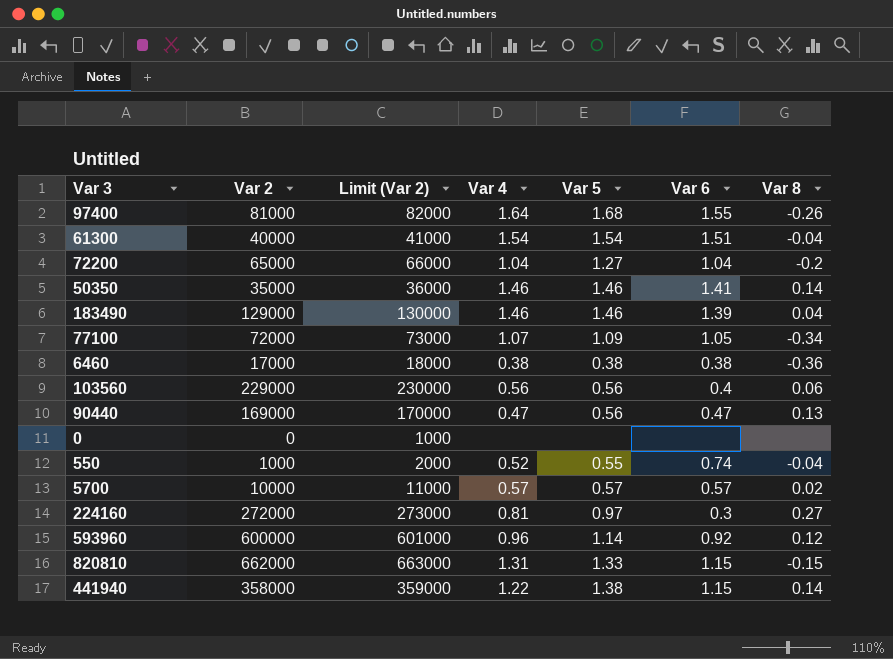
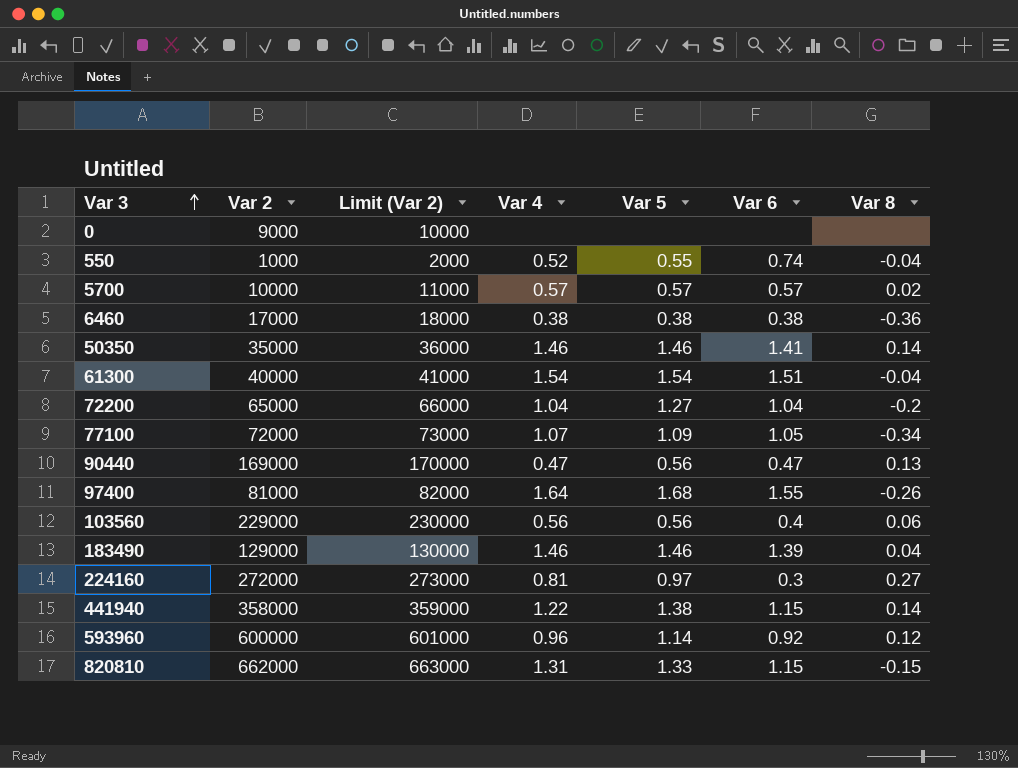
row order: none -> Var 3 ascending
0 | Var 2: 0 -> 9000
0 | Limit (Var 2): 1000 -> 10000

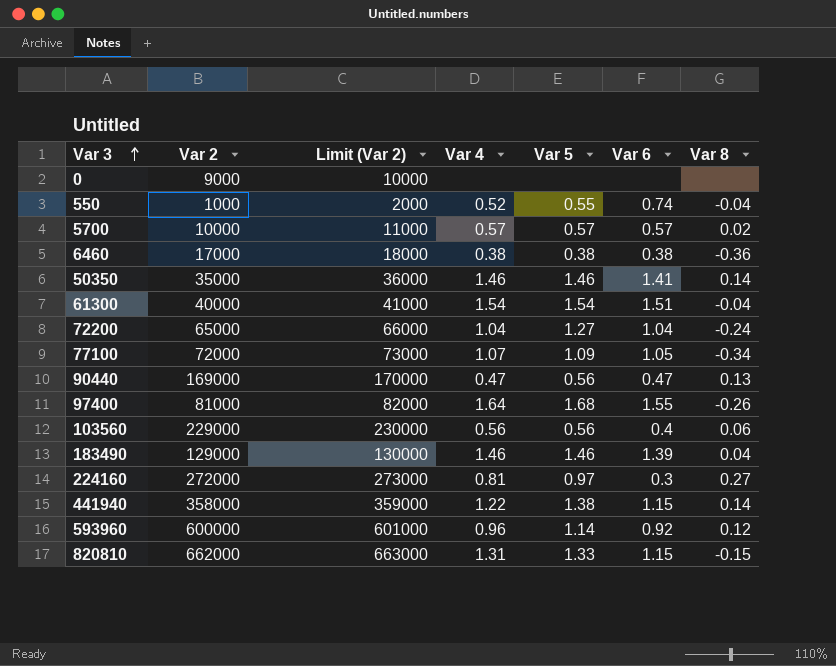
72200 | Var 8: -0.2 -> -0.24

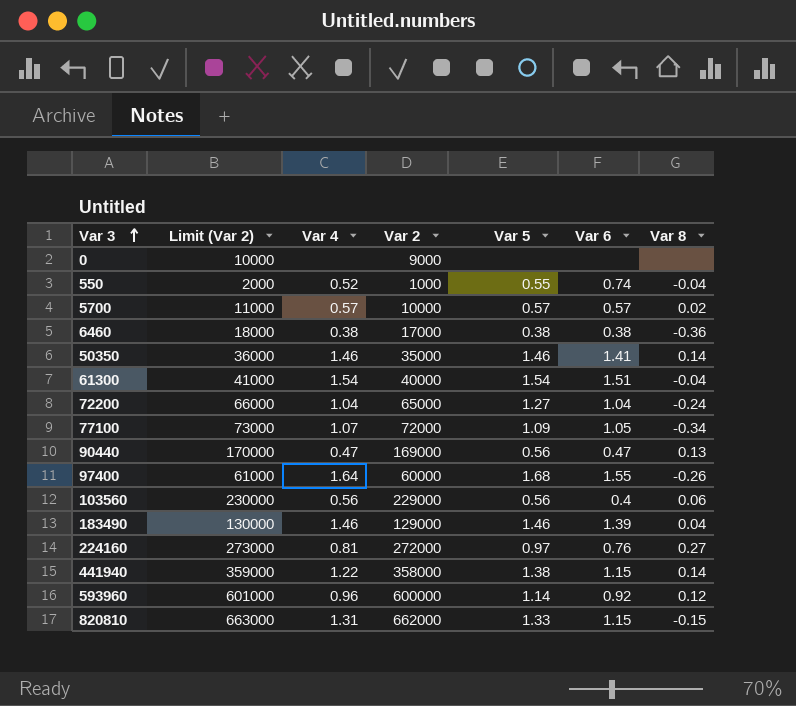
column Var 2 | position: 2 -> 4
97400 | Limit (Var 2): 82000 -> 61000
97400 | Var 2: 81000 -> 60000
224160 | Var 6: 0.3 -> 0.76

